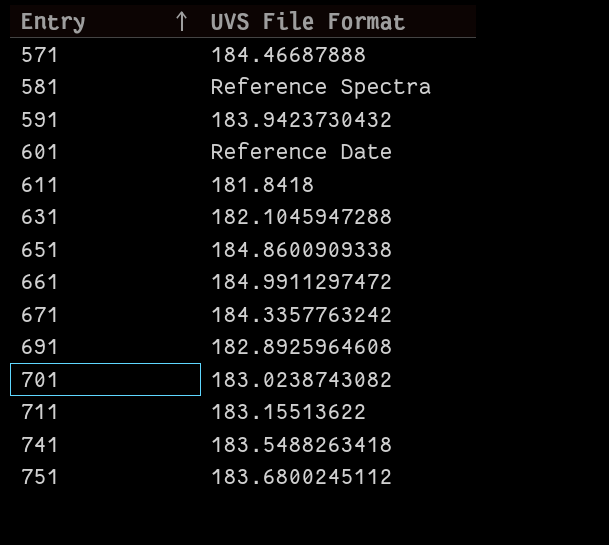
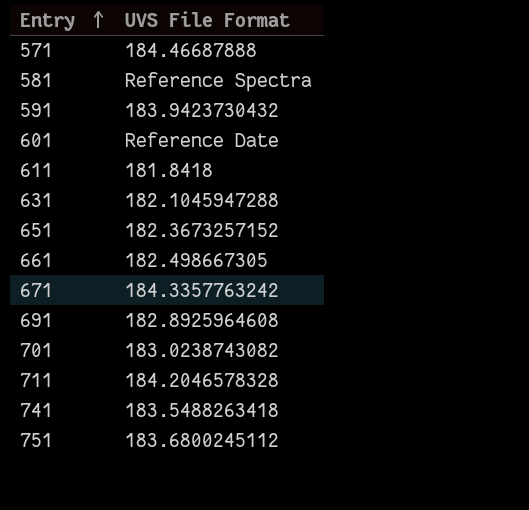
651 | UVS File Format: 184.8600909338 -> 182.3673257152
661 | UVS File Format: 184.9911297472 -> 182.498667305
711 | UVS File Format: 183.15513622 -> 184.2046578328

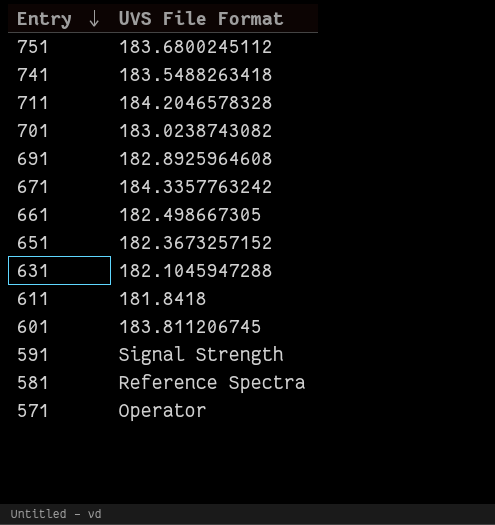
row order: Entry ascending -> Entry descending
601 | UVS File Format: Reference Date -> 183.811206745
591 | UVS File Format: 183.9423730432 -> Signal Strength
571 | UVS File Format: 184.46687888 -> Operator

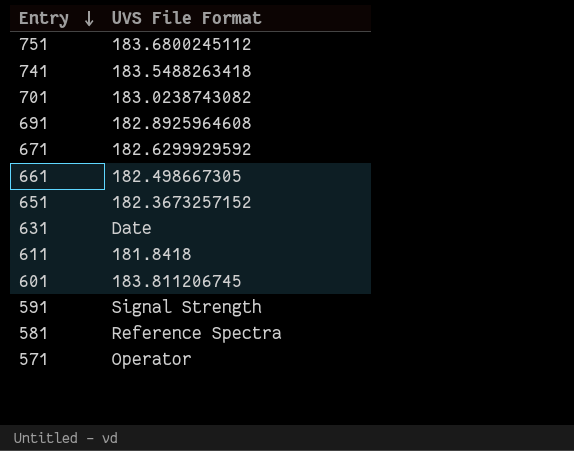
row 711: 184.2046578328 -> none
671 | UVS File Format: 184.3357763242 -> 182.6299929592
631 | UVS File Format: 182.1045947288 -> Date

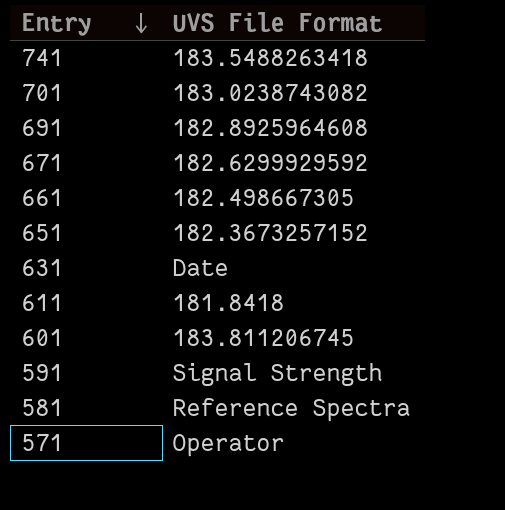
row 751: 183.6800245112 -> none

